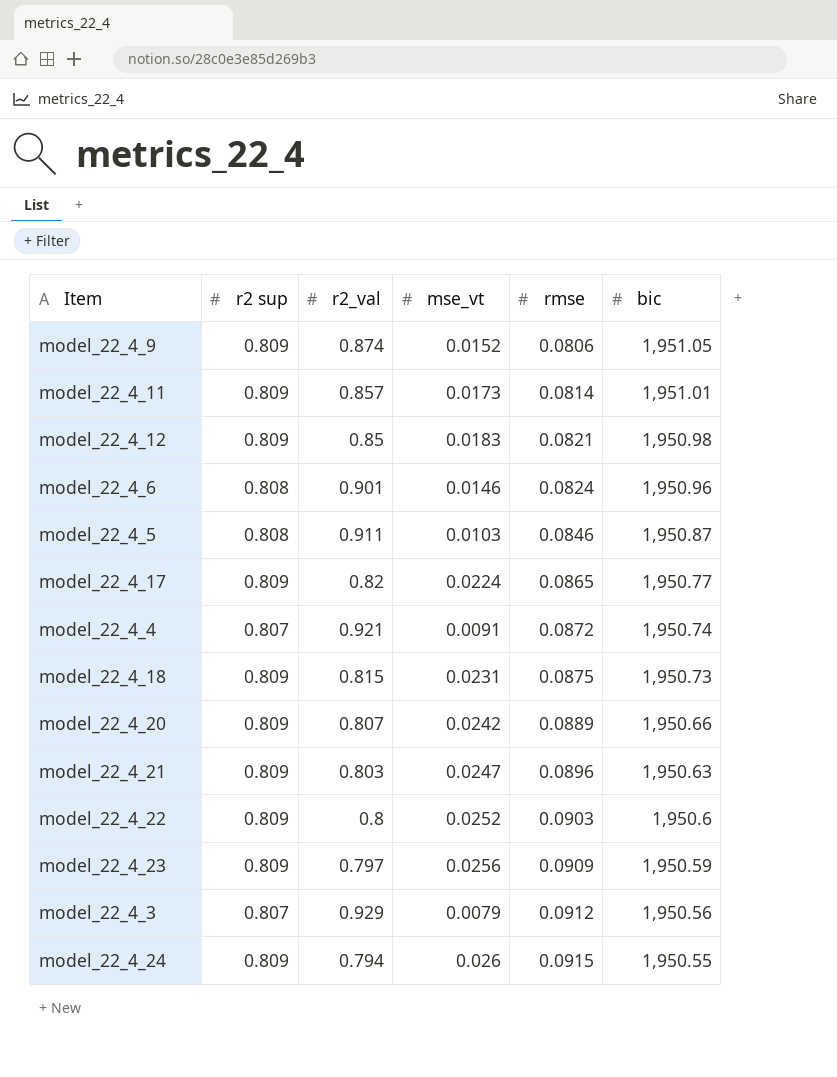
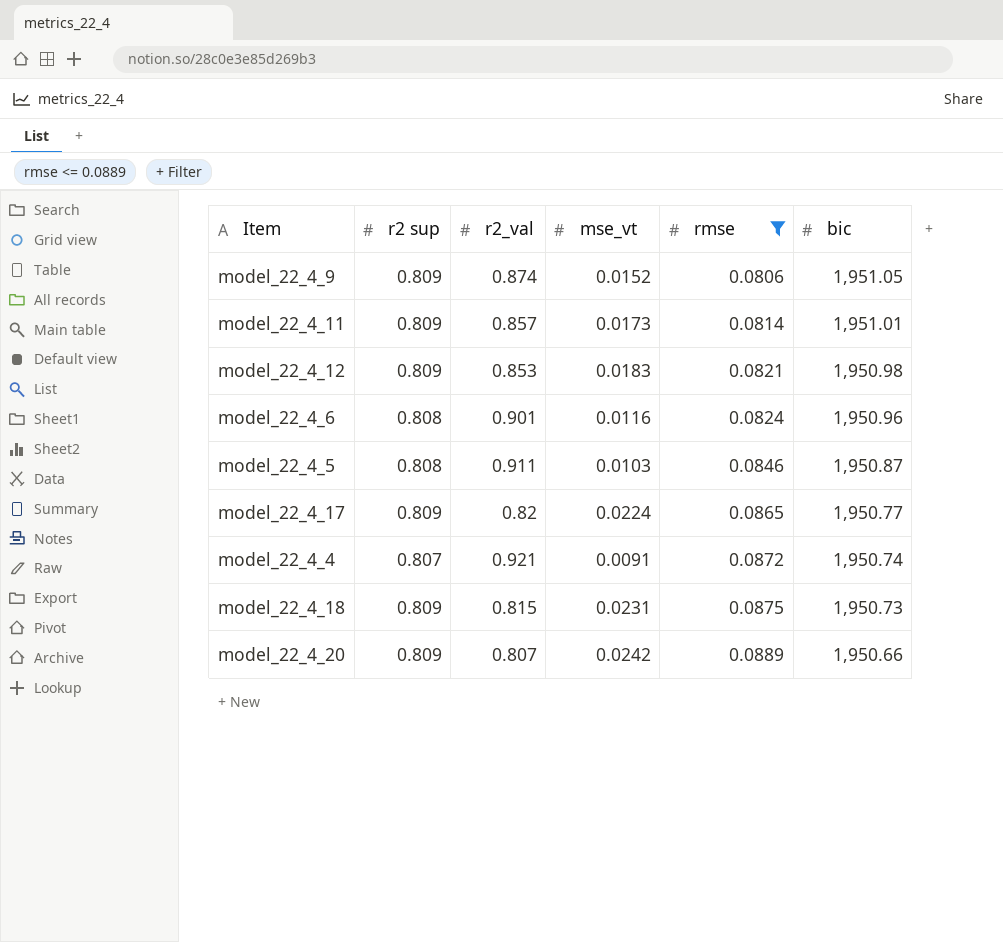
filter: none -> rmse <= 0.0889
model_22_4_12 | r2_val: 0.85 -> 0.853
model_22_4_6 | mse_vt: 0.0146 -> 0.0116

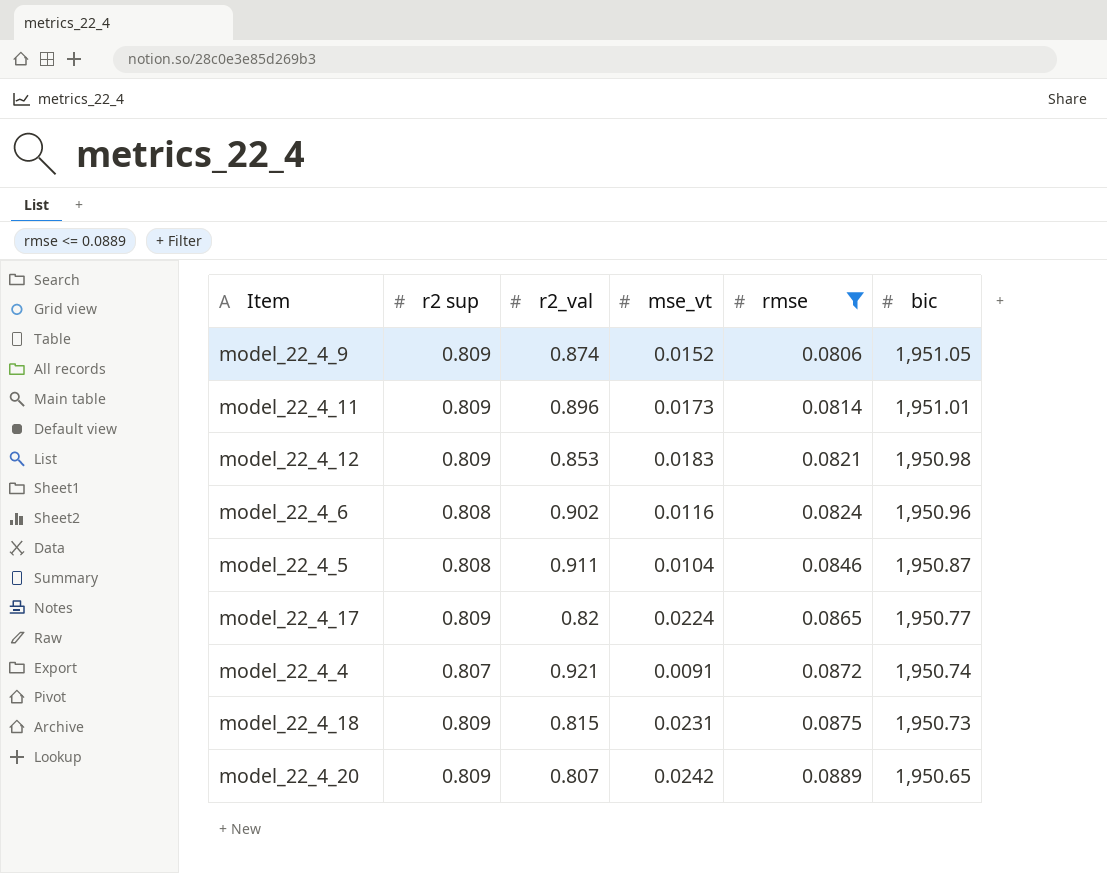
model_22_4_11 | r2_val: 0.857 -> 0.896
model_22_4_6 | r2_val: 0.901 -> 0.902
model_22_4_5 | mse_vt: 0.0103 -> 0.0104
model_22_4_20 | bic: 1,950.66 -> 1,950.65

